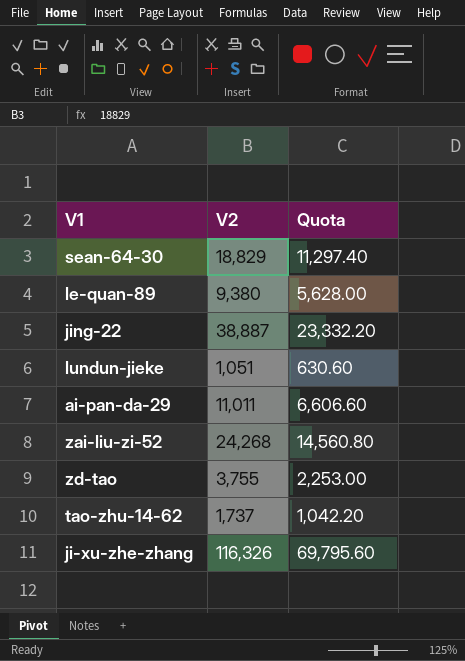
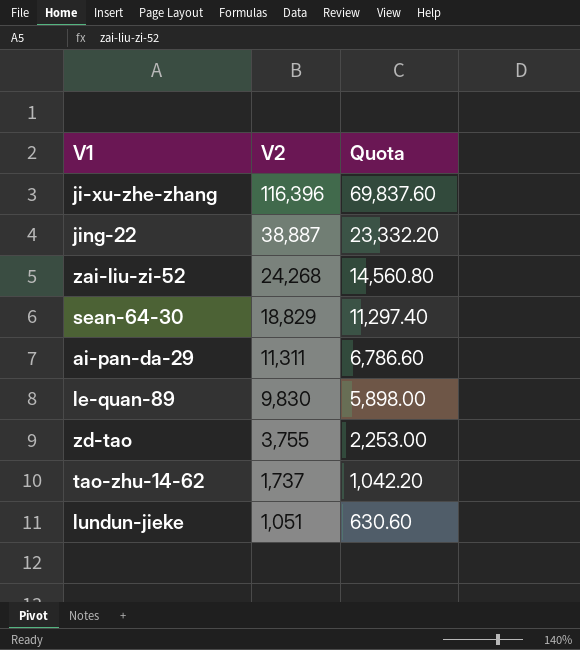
row order: none -> V2 descending
ji-xu-zhe-zhang | V2: 116,326 -> 116,396
ji-xu-zhe-zhang | Quota: 69,795.60 -> 69,837.60
ai-pan-da-29 | V2: 11,011 -> 11,311
ai-pan-da-29 | Quota: 6,606.60 -> 6,786.60
le-quan-89 | V2: 9,380 -> 9,830
le-quan-89 | Quota: 5,628.00 -> 5,898.00

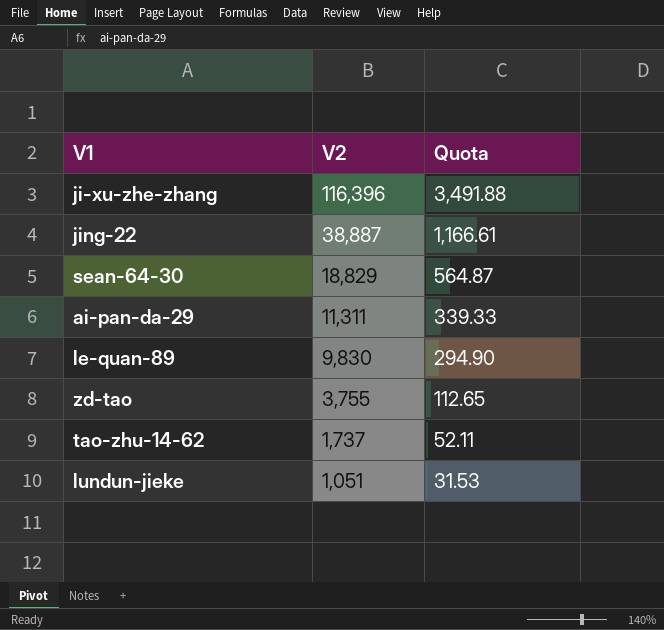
column Quota | formula: [V2] * 0.6 -> [V2] * 0.03
row zai-liu-zi-52: 24,268 | 14,560.80 -> none

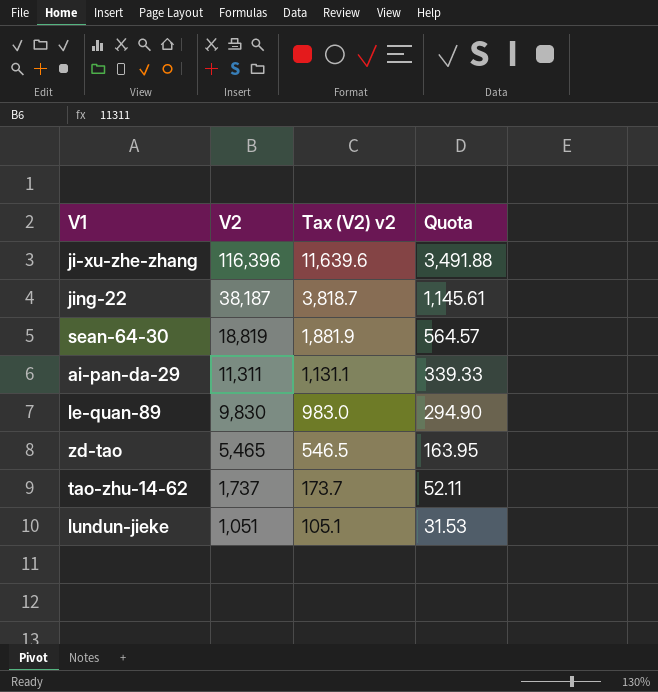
column Tax (V2) v2 | formula: none -> [V2] * 0.1
jing-22 | V2: 38,887 -> 38,187
jing-22 | Quota: 1,166.61 -> 1,145.61
sean-64-30 | V2: 18,829 -> 18,819
sean-64-30 | Quota: 564.87 -> 564.57
zd-tao | V2: 3,755 -> 5,465
zd-tao | Quota: 112.65 -> 163.95

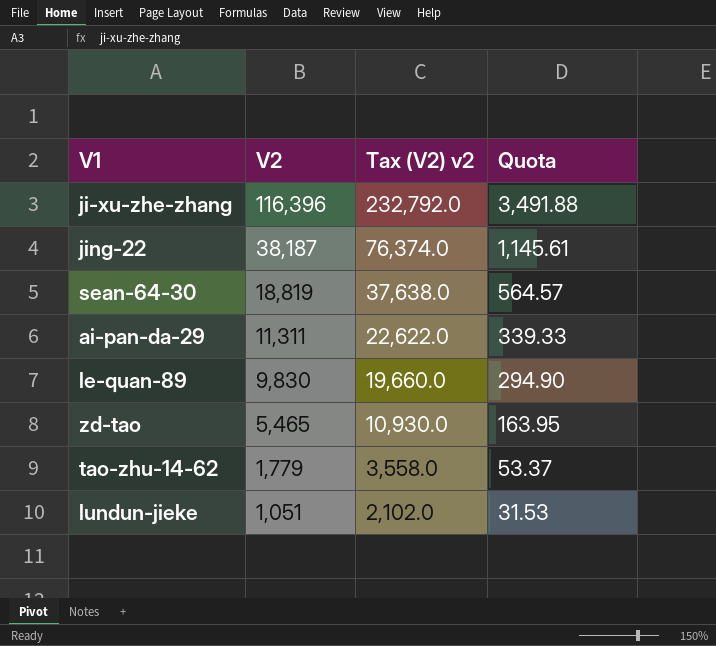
column Tax (V2) v2 | formula: [V2] * 0.1 -> [V2] * 2
tao-zhu-14-62 | V2: 1,737 -> 1,779
tao-zhu-14-62 | Quota: 52.11 -> 53.37

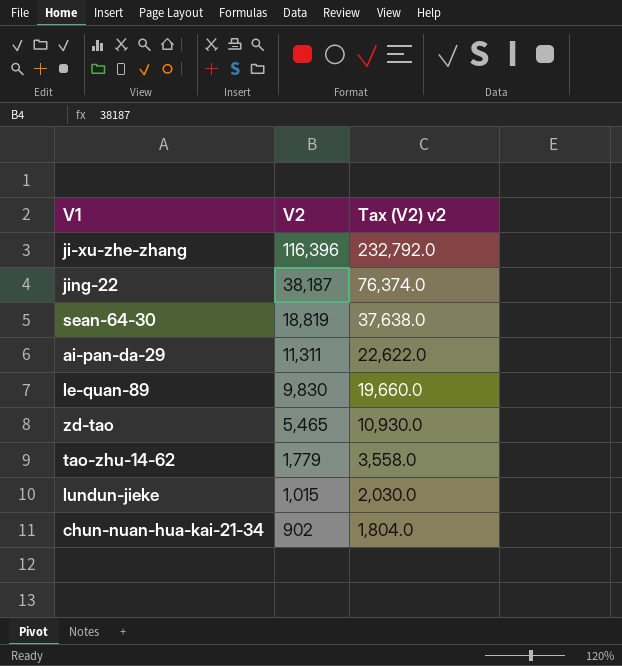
column Quota | formula: [V2] * 0.03 -> none
lundun-jieke | V2: 1,051 -> 1,015
lundun-jieke | Tax (V2) v2: 2,102.0 -> 2,030.0
row chun-nuan-hua-kai-21-34: none -> 902 | 1,804.0

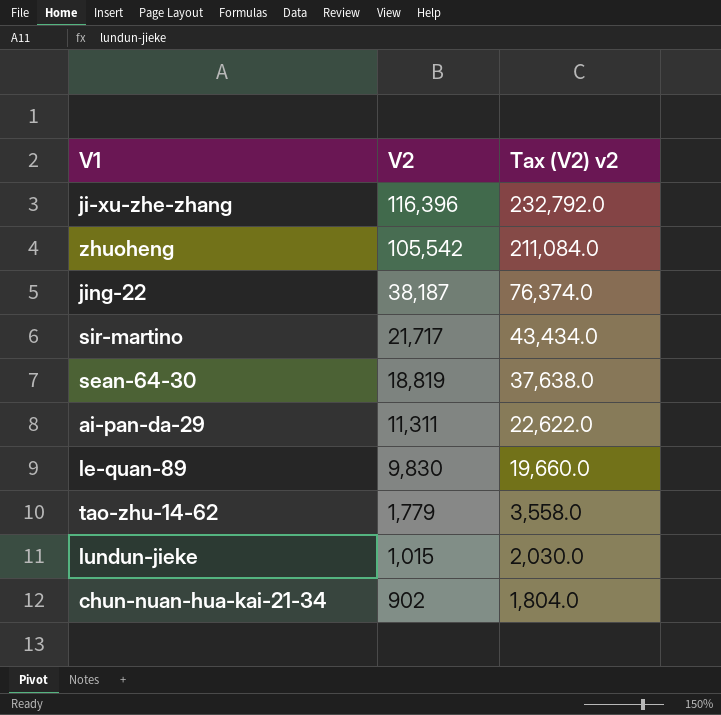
row zd-tao: 5,465 | 10,930.0 -> none
row zhuoheng: none -> 105,542 | 211,084.0
row sir-martino: none -> 21,717 | 43,434.0

